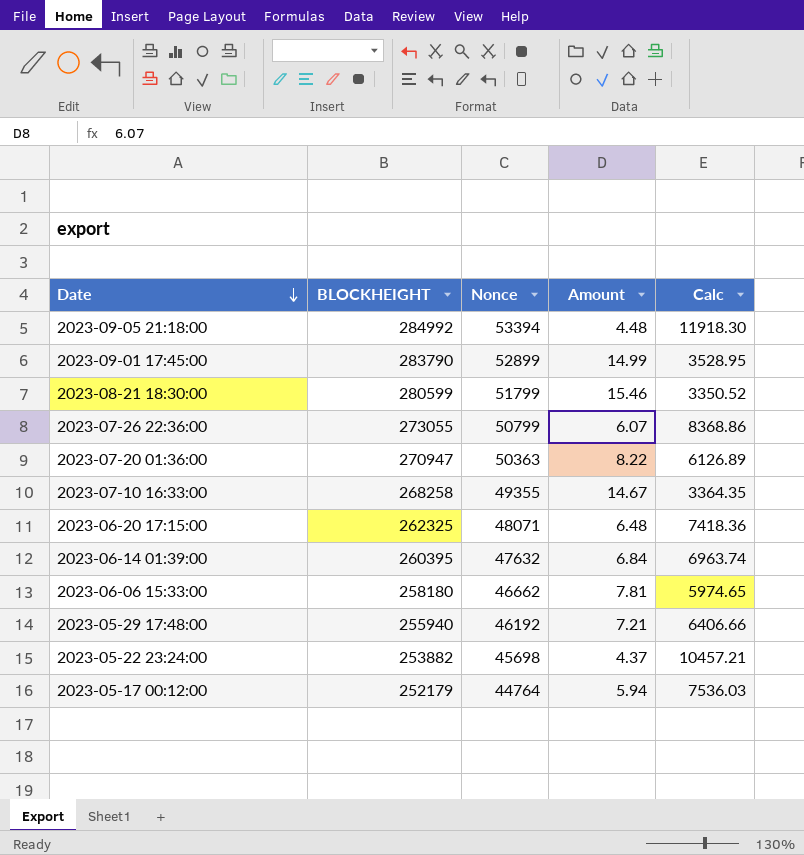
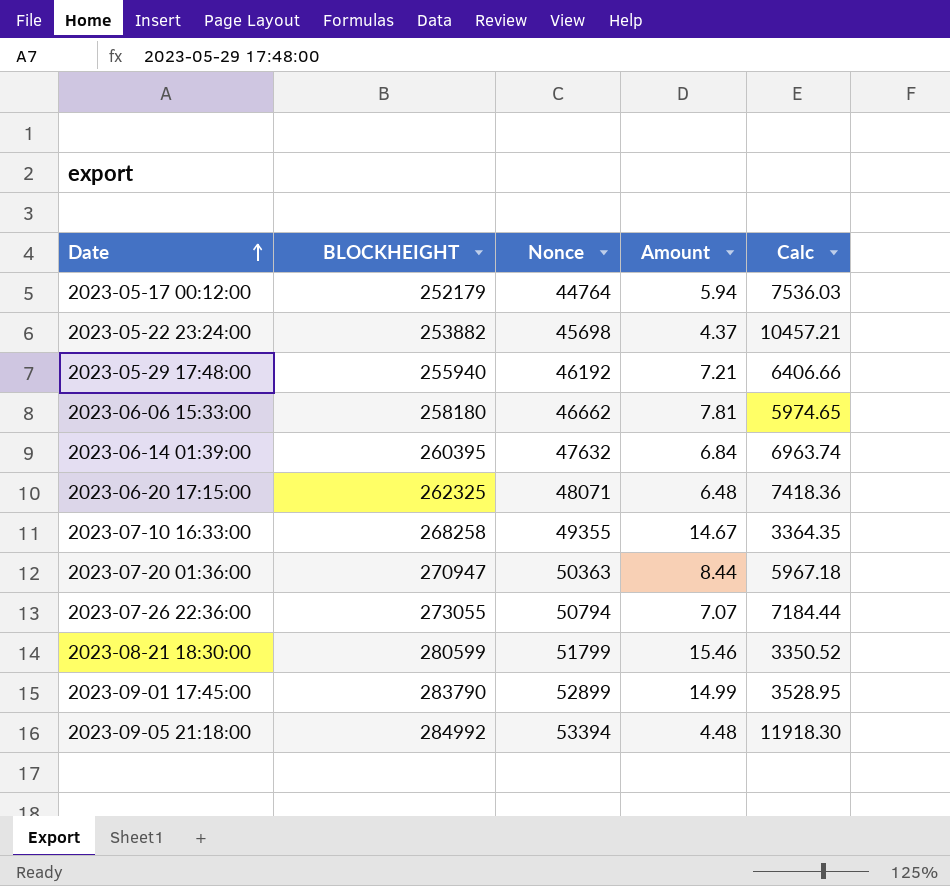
row order: Date descending -> Date ascending
2023-07-20 01:36:00 | Amount: 8.22 -> 8.44
2023-07-20 01:36:00 | Calc: 6126.89 -> 5967.18
2023-07-26 22:36:00 | Nonce: 50799 -> 50794
2023-07-26 22:36:00 | Amount: 6.07 -> 7.07
2023-07-26 22:36:00 | Calc: 8368.86 -> 7184.44

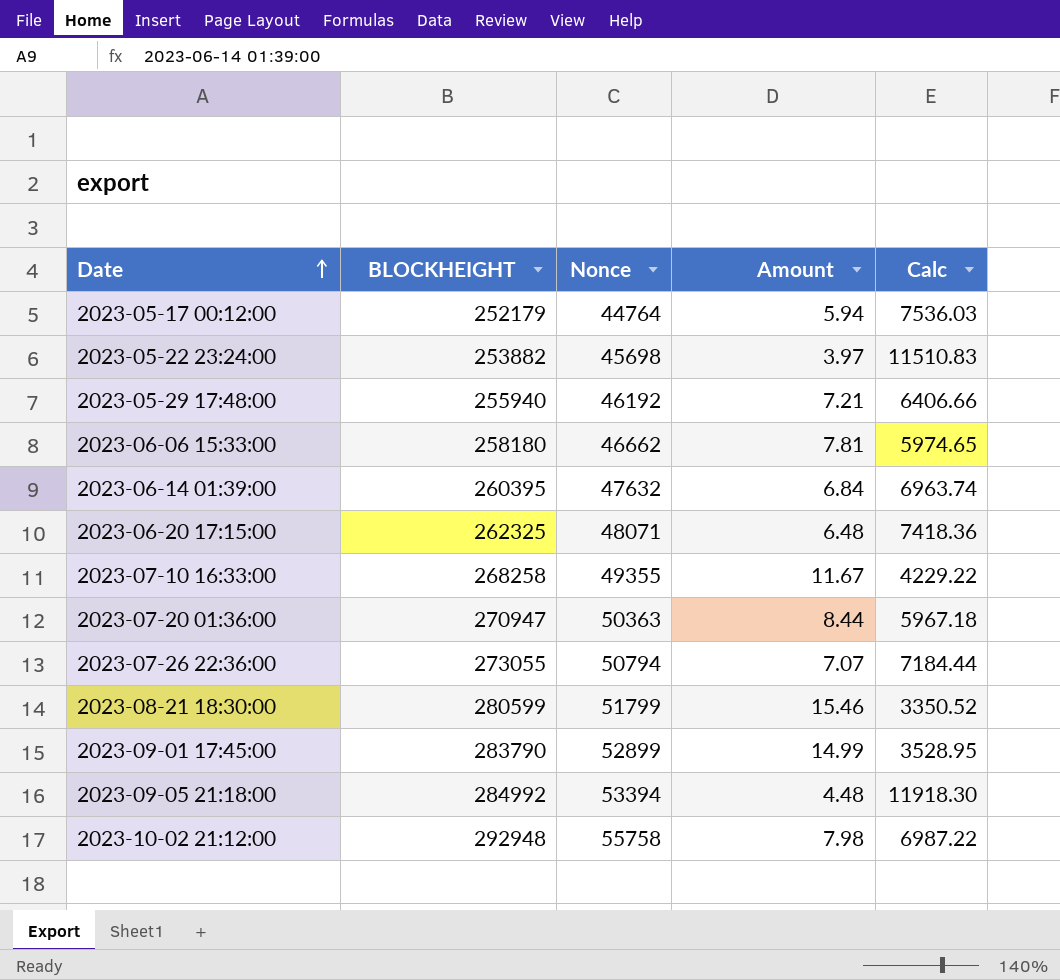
2023-05-22 23:24:00 | Amount: 4.37 -> 3.97
2023-05-22 23:24:00 | Calc: 10457.21 -> 11510.83
2023-07-10 16:33:00 | Amount: 14.67 -> 11.67
2023-07-10 16:33:00 | Calc: 3364.35 -> 4229.22
row 2023-10-02 21:12:00: none -> 292948 | 55758 | 7.98 | 6987.22

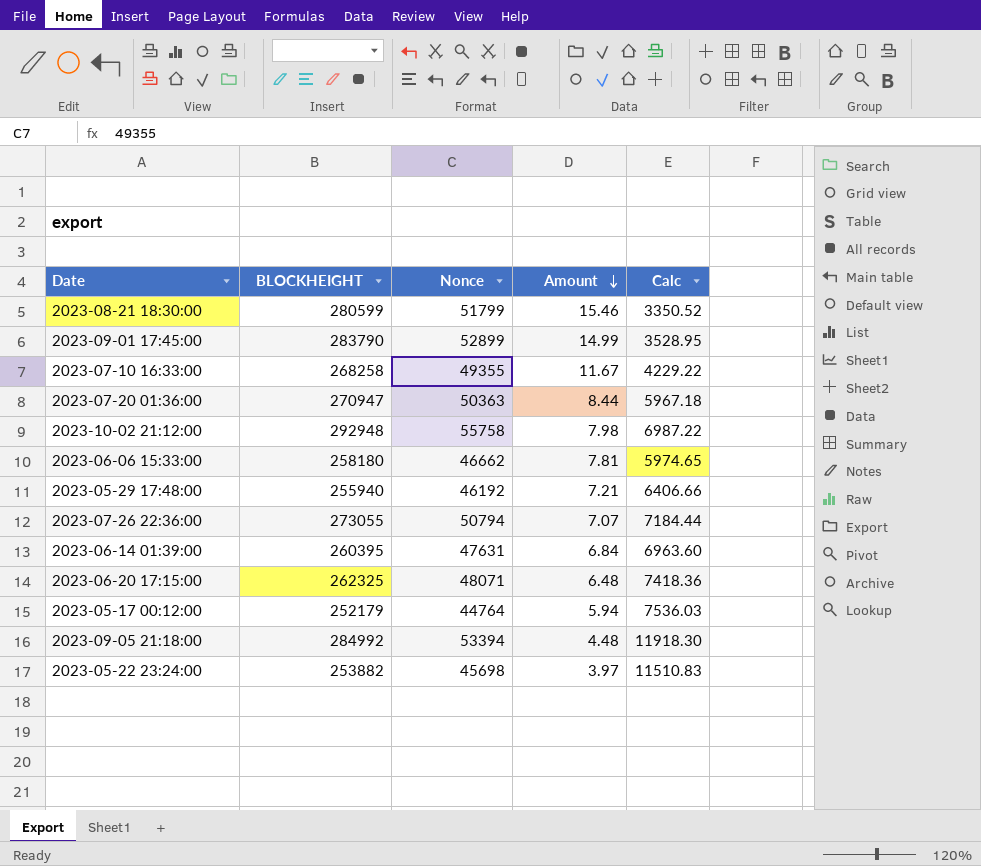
row order: Date ascending -> Amount descending
2023-06-14 01:39:00 | Nonce: 47632 -> 47631
2023-06-14 01:39:00 | Calc: 6963.74 -> 6963.60

